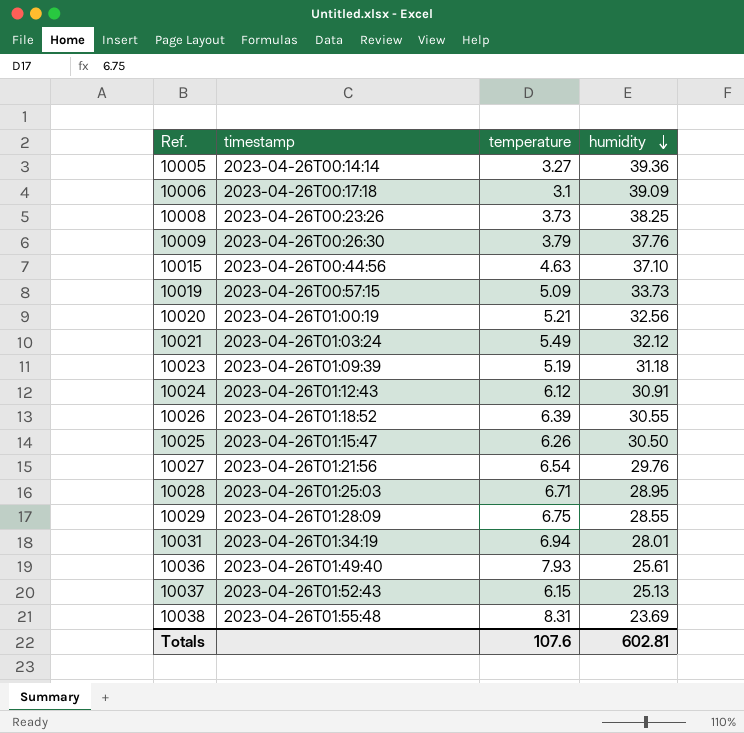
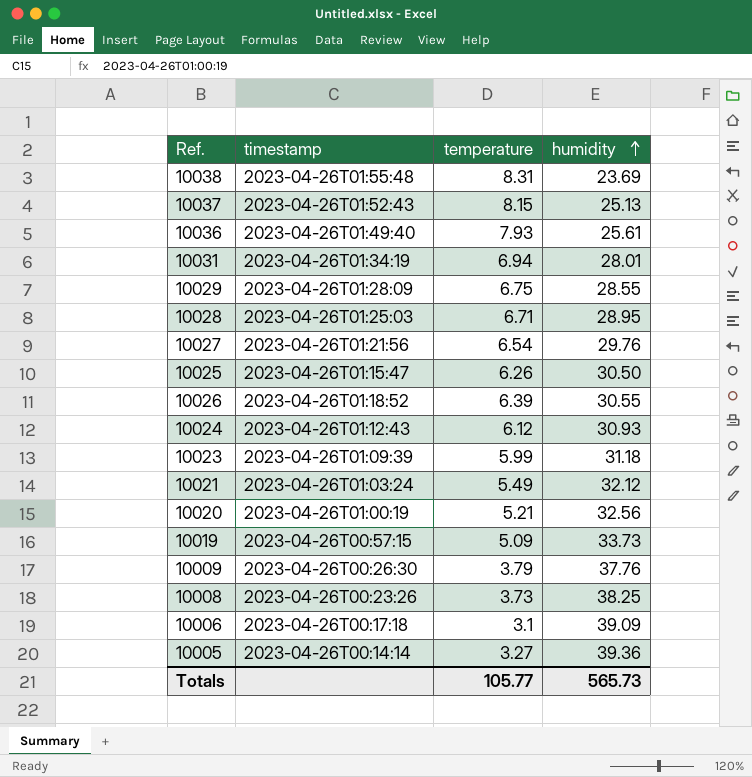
row order: humidity descending -> humidity ascending
row 10015: 2023-04-26T00:44:56 | 4.63 | 37.10 -> none
10037 | temperature: 6.15 -> 8.15
10024 | humidity: 30.91 -> 30.93
10023 | temperature: 5.19 -> 5.99
Totals | temperature: 107.6 -> 105.77
Totals | humidity: 602.81 -> 565.73

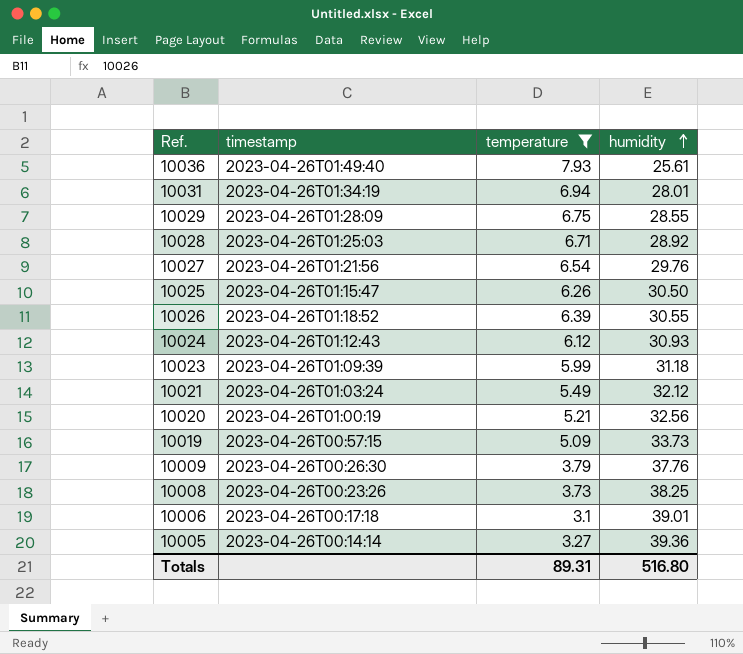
filter: none -> temperature <= 7.93
10028 | humidity: 28.95 -> 28.92
10006 | humidity: 39.09 -> 39.01
Totals | temperature: 105.77 -> 89.31
Totals | humidity: 565.73 -> 516.80

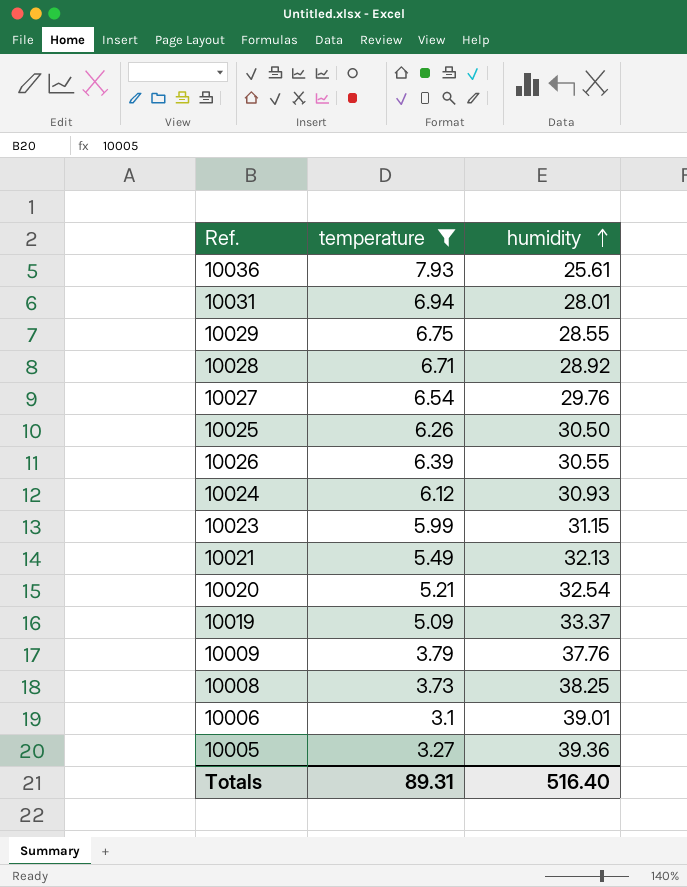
column timestamp | position: 2 -> none
10023 | humidity: 31.18 -> 31.15
10021 | humidity: 32.12 -> 32.13
10020 | humidity: 32.56 -> 32.54
10019 | humidity: 33.73 -> 33.37
Totals | humidity: 516.80 -> 516.40

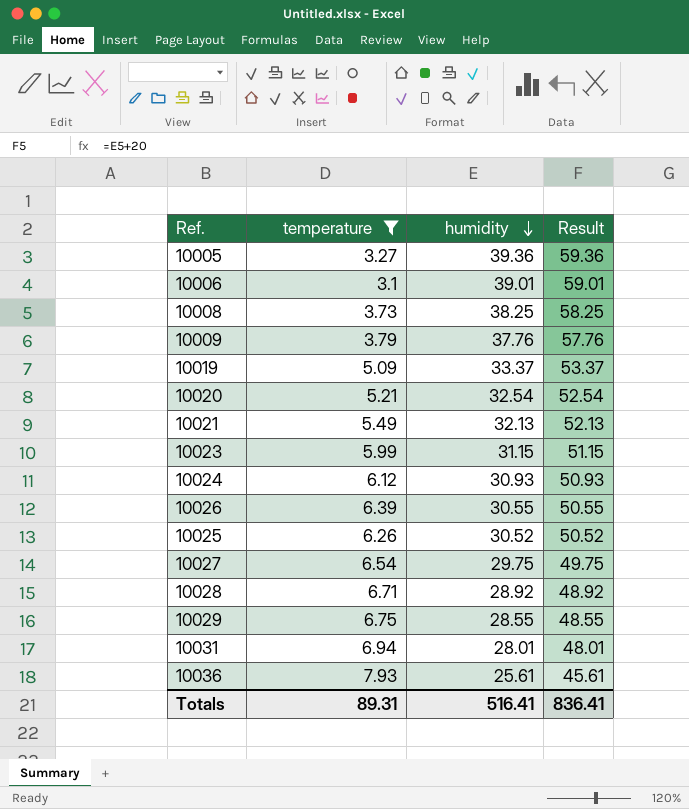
row order: humidity ascending -> humidity descending
column Result | formula: none -> [humidity] + 20
10025 | humidity: 30.50 -> 30.52
10027 | humidity: 29.76 -> 29.75
Totals | humidity: 516.40 -> 516.41

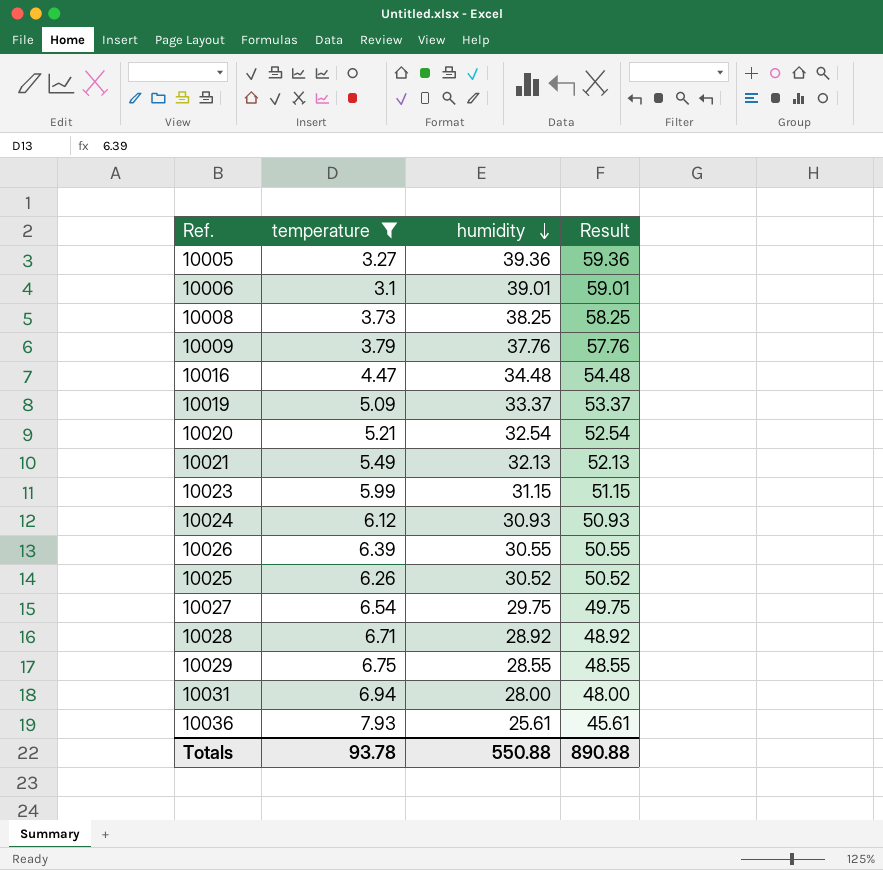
row 10016: none -> 4.47 | 34.48 | 54.48
10031 | humidity: 28.01 -> 28.00
10031 | Result: 48.01 -> 48.00
Totals | temperature: 89.31 -> 93.78
Totals | humidity: 516.41 -> 550.88
Totals | Result: 836.41 -> 890.88

